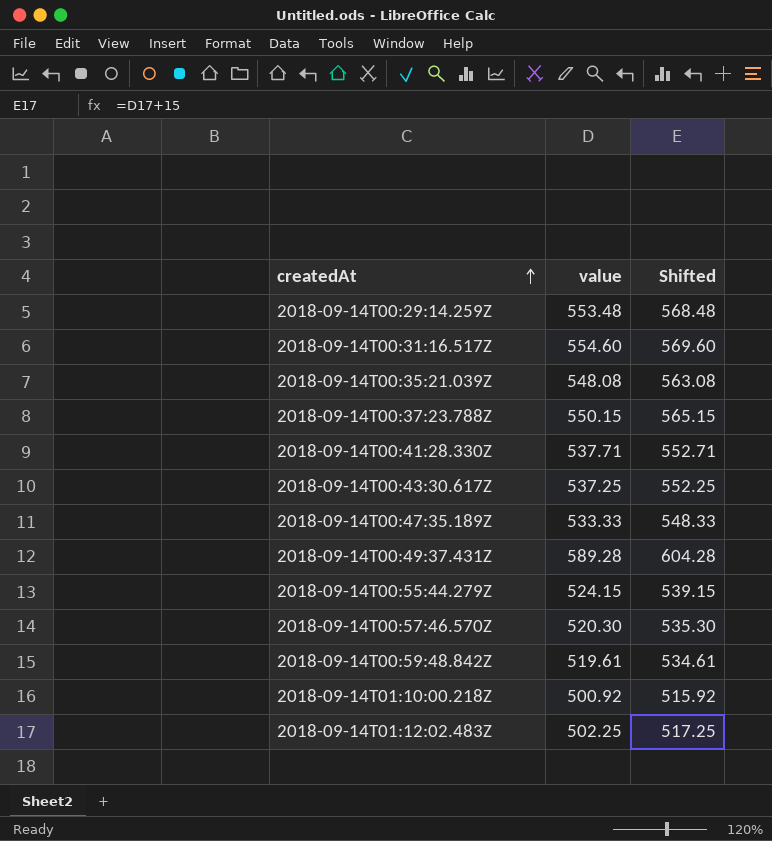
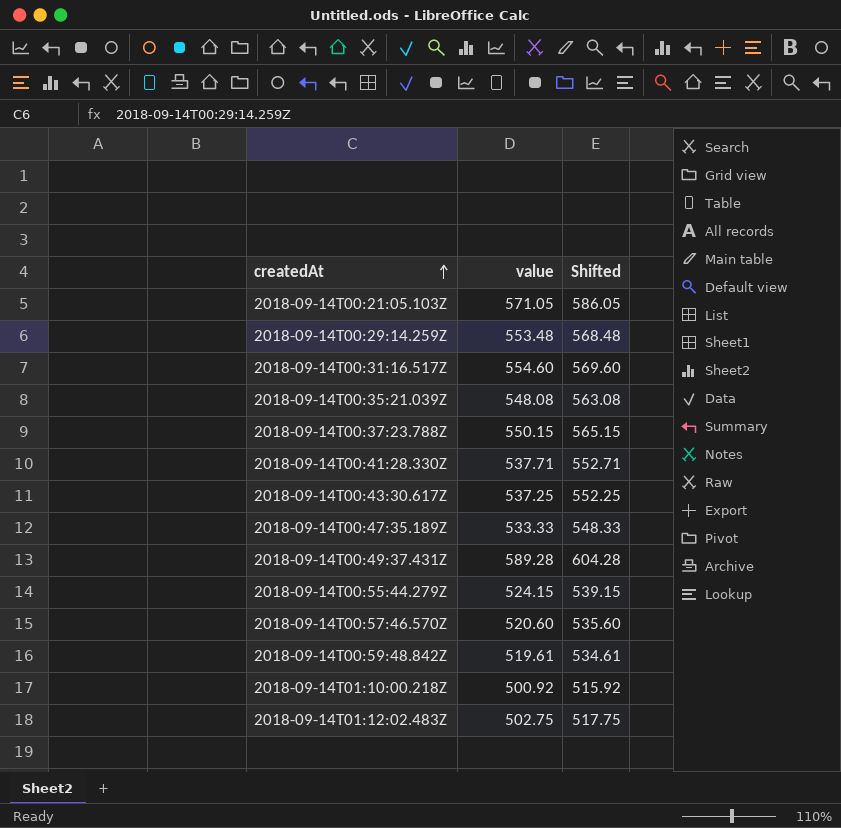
row 2018-09-14T00:21:05.103Z: none -> 571.05 | 586.05
2018-09-14T00:57:46.570Z | value: 520.30 -> 520.60
2018-09-14T00:57:46.570Z | Shifted: 535.30 -> 535.60
2018-09-14T01:12:02.483Z | value: 502.25 -> 502.75
2018-09-14T01:12:02.483Z | Shifted: 517.25 -> 517.75

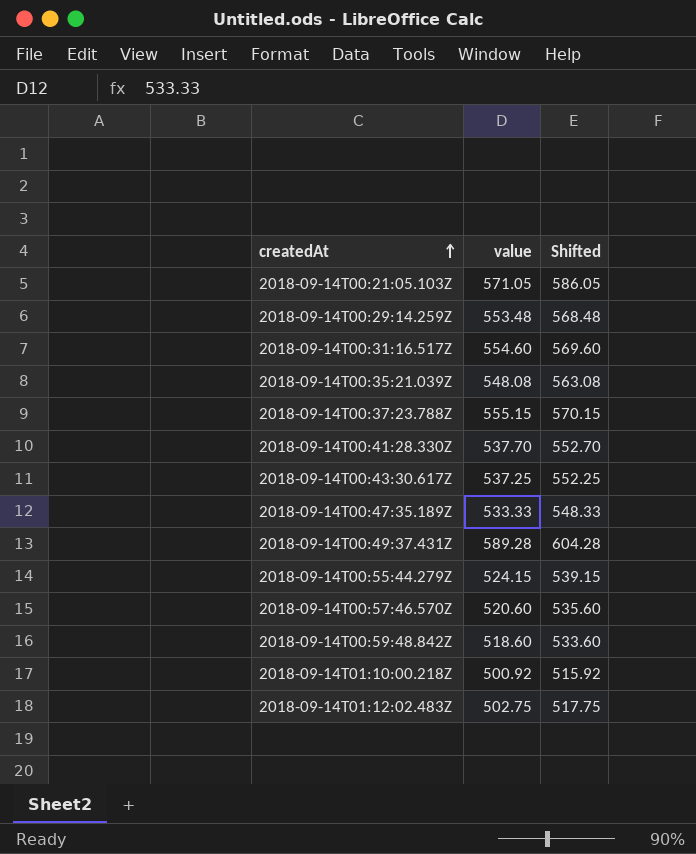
2018-09-14T00:37:23.788Z | value: 550.15 -> 555.15
2018-09-14T00:37:23.788Z | Shifted: 565.15 -> 570.15
2018-09-14T00:41:28.330Z | value: 537.71 -> 537.70
2018-09-14T00:41:28.330Z | Shifted: 552.71 -> 552.70
2018-09-14T00:59:48.842Z | value: 519.61 -> 518.60
2018-09-14T00:59:48.842Z | Shifted: 534.61 -> 533.60

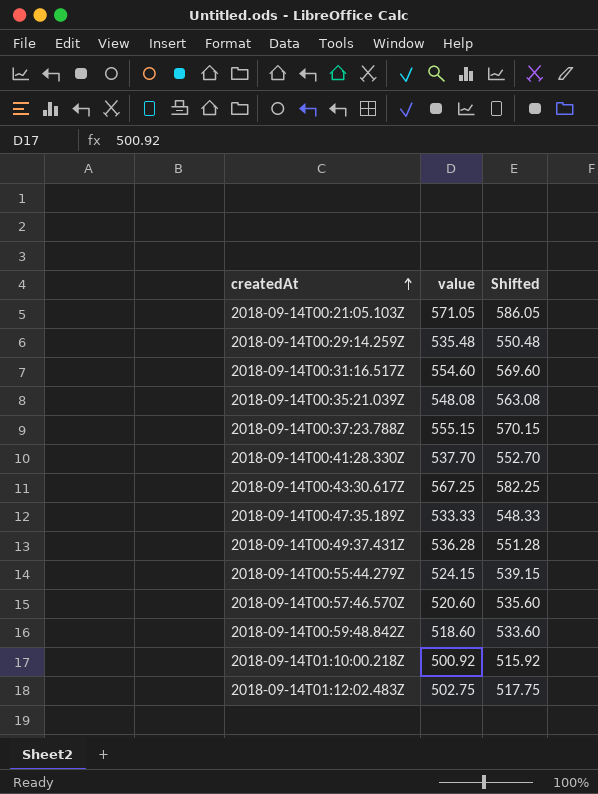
2018-09-14T00:29:14.259Z | value: 553.48 -> 535.48
2018-09-14T00:29:14.259Z | Shifted: 568.48 -> 550.48
2018-09-14T00:43:30.617Z | value: 537.25 -> 567.25
2018-09-14T00:43:30.617Z | Shifted: 552.25 -> 582.25
2018-09-14T00:49:37.431Z | value: 589.28 -> 536.28
2018-09-14T00:49:37.431Z | Shifted: 604.28 -> 551.28

